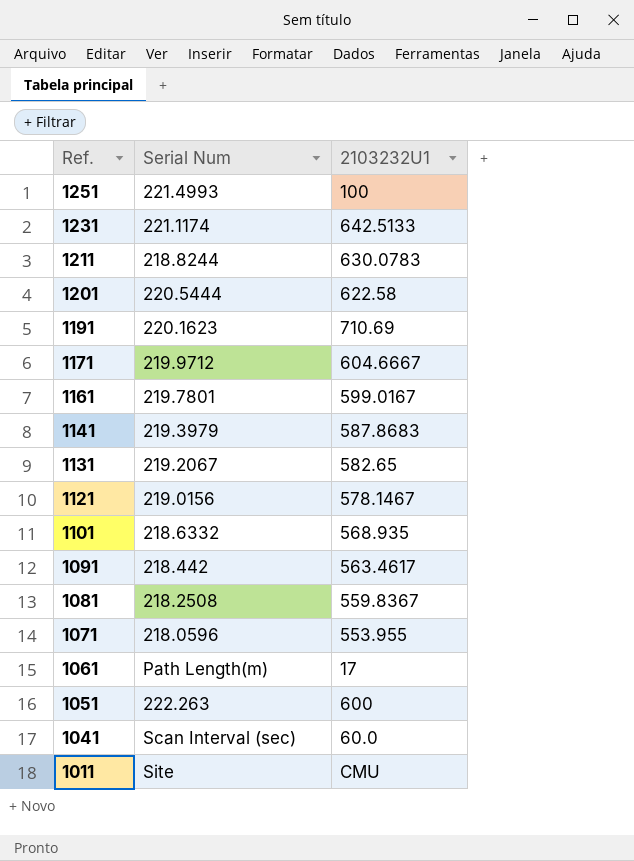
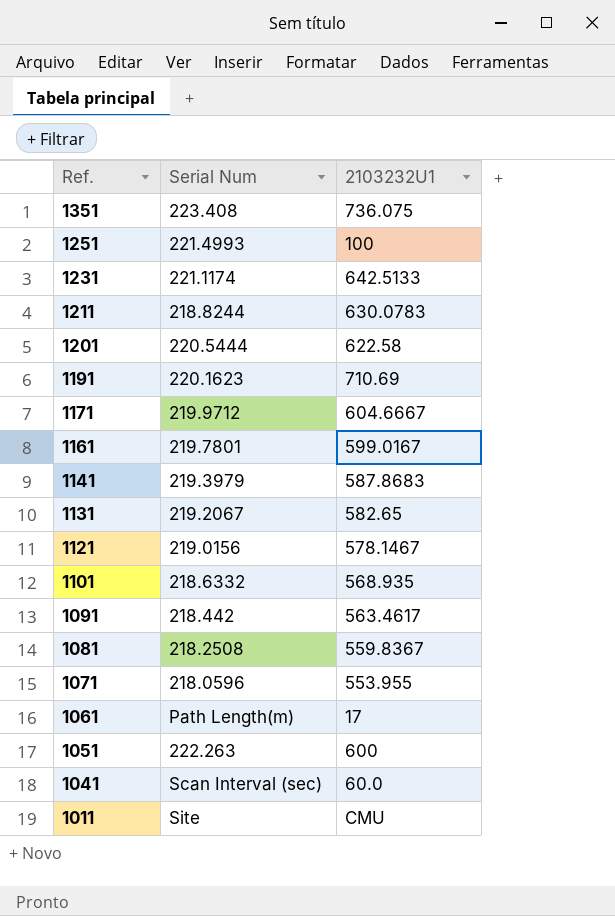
row 1351: none -> 223.408 | 736.075

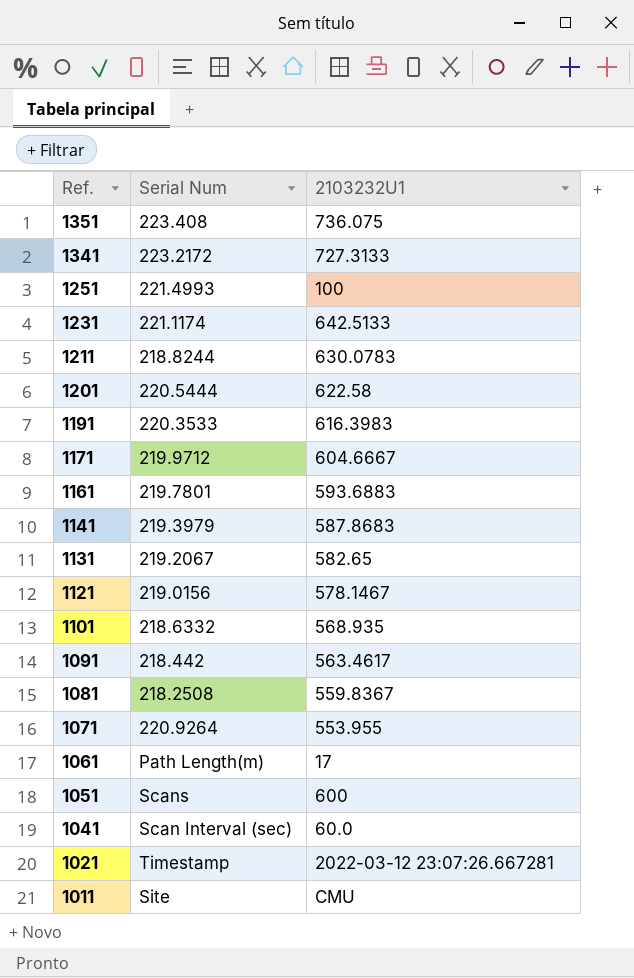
row 1341: none -> 223.2172 | 727.3133
1191 | Serial Num: 220.1623 -> 220.3533
1191 | 2103232U1: 710.69 -> 616.3983
1161 | 2103232U1: 599.0167 -> 593.6883
1071 | Serial Num: 218.0596 -> 220.9264
1051 | Serial Num: 222.263 -> Scans
row 1021: none -> Timestamp | 2022-03-12 23:07:26.667281

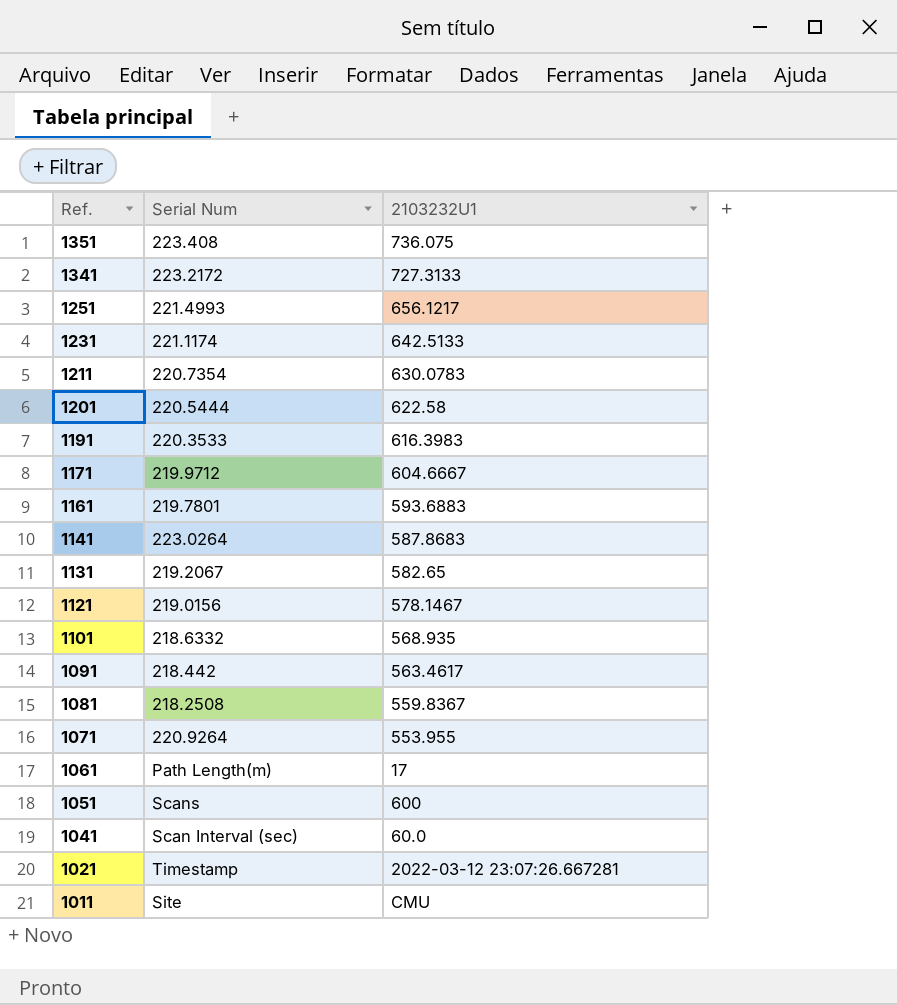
1251 | 2103232U1: 100 -> 656.1217
1211 | Serial Num: 218.8244 -> 220.7354
1141 | Serial Num: 219.3979 -> 223.0264

